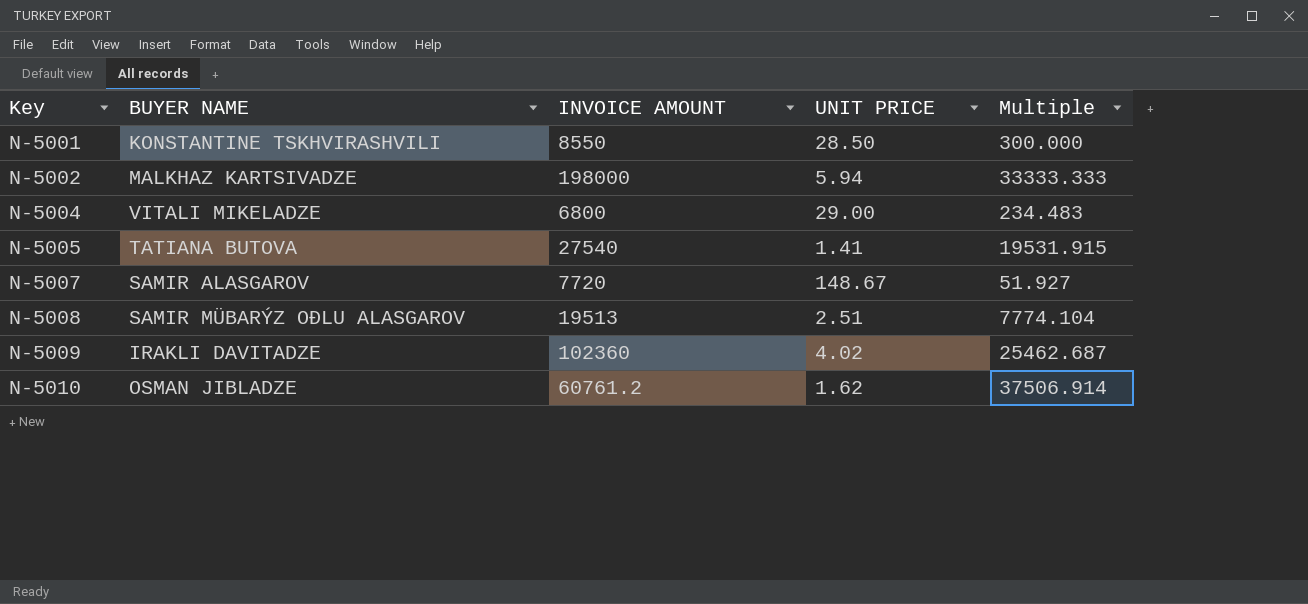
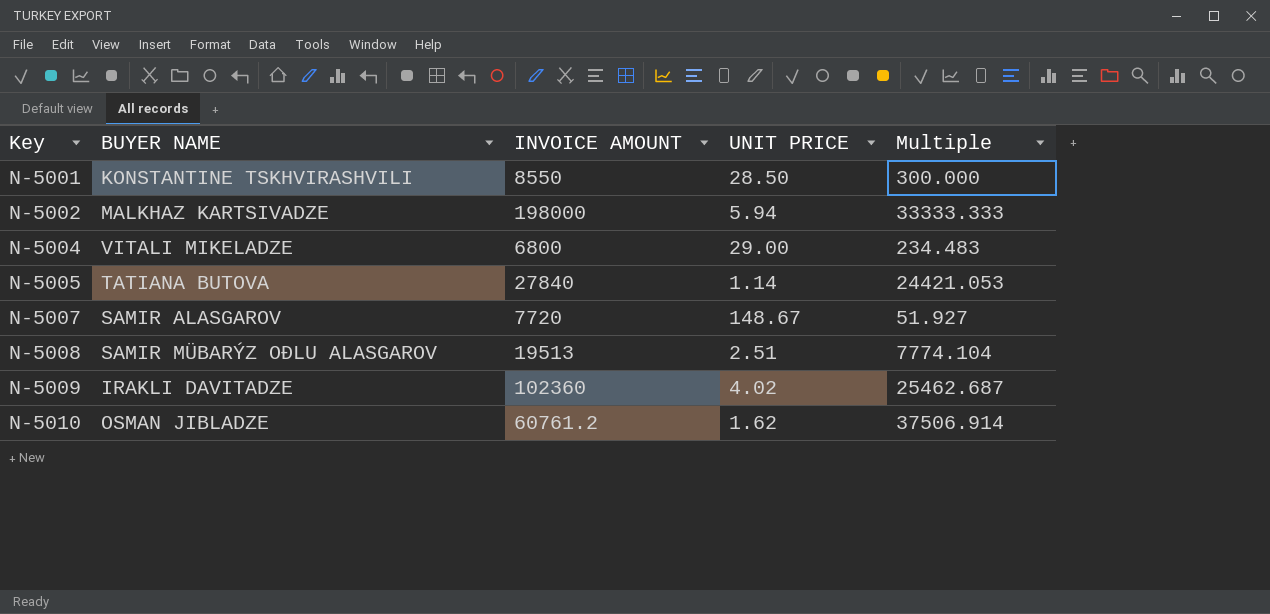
N-5005 | INVOICE AMOUNT: 27540 -> 27840
N-5005 | UNIT PRICE: 1.41 -> 1.14
N-5005 | Multiple: 19531.915 -> 24421.053

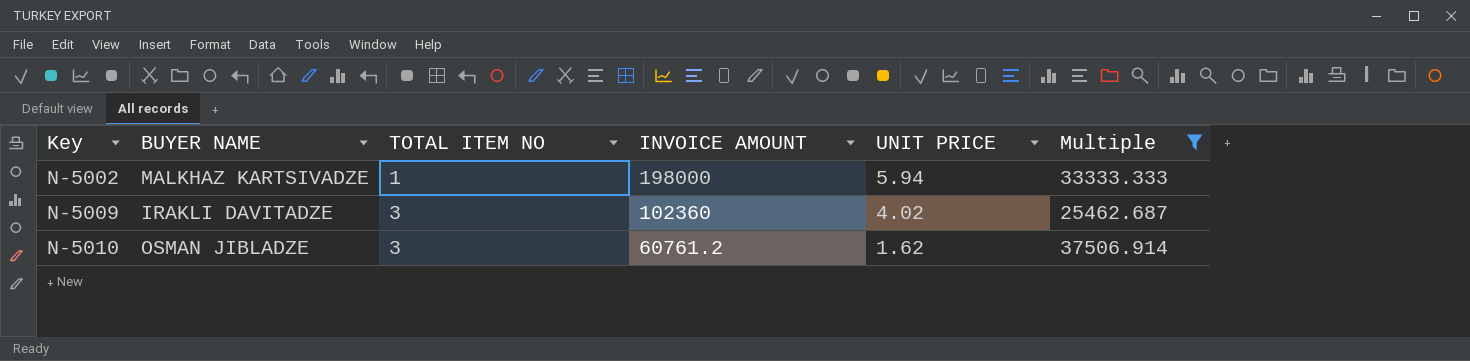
filter: none -> Multiple >= 25462.687
column TOTAL ITEM NO | position: none -> 3

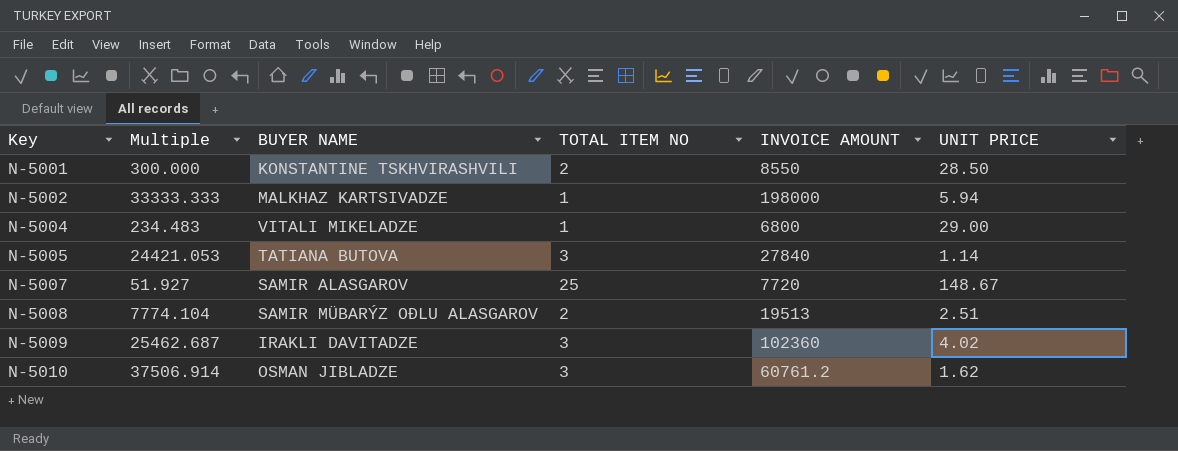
filter: Multiple >= 25462.687 -> none
column Multiple | position: 6 -> 2

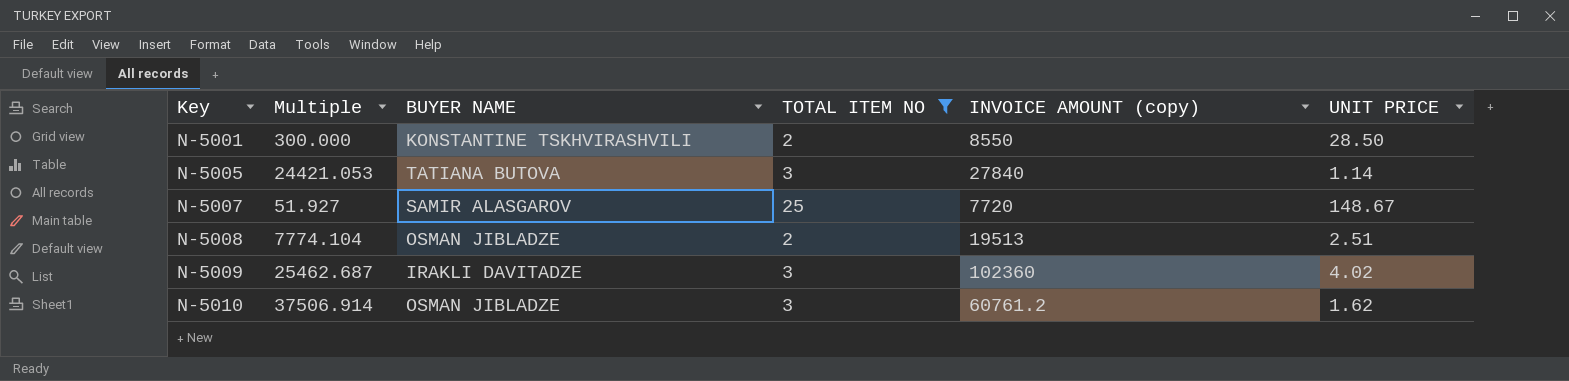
filter: none -> TOTAL ITEM NO != 1
column name: INVOICE AMOUNT -> INVOICE AMOUNT (copy)
N-5008 | BUYER NAME: SAMIR MÜBARÝZ OÐLU ALASGAROV -> OSMAN JIBLADZE

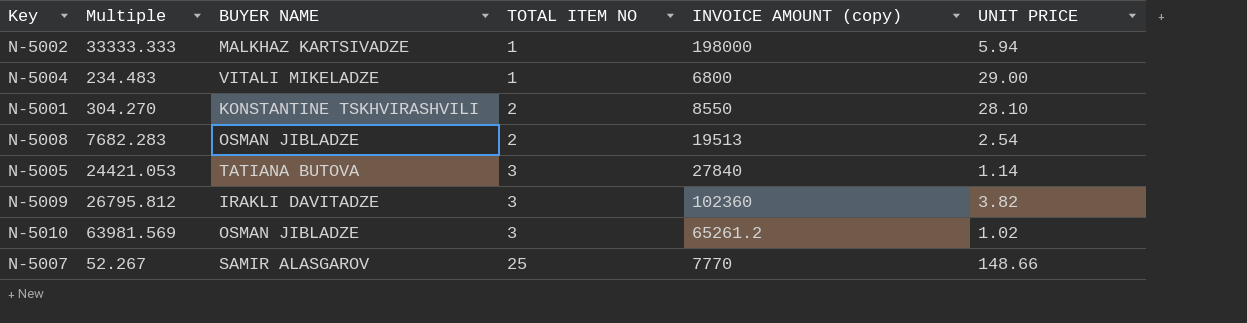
filter: TOTAL ITEM NO != 1 -> none
row order: Key ascending -> TOTAL ITEM NO ascending
N-5001 | Multiple: 300.000 -> 304.270
N-5001 | UNIT PRICE: 28.50 -> 28.10
N-5008 | Multiple: 7774.104 -> 7682.283
N-5008 | UNIT PRICE: 2.51 -> 2.54
N-5009 | Multiple: 25462.687 -> 26795.812
N-5009 | UNIT PRICE: 4.02 -> 3.82
N-5010 | Multiple: 37506.914 -> 63981.569
N-5010 | INVOICE AMOUNT (copy): 60761.2 -> 65261.2
N-5010 | UNIT PRICE: 1.62 -> 1.02
N-5007 | Multiple: 51.927 -> 52.267
N-5007 | INVOICE AMOUNT (copy): 7720 -> 7770
N-5007 | UNIT PRICE: 148.67 -> 148.66

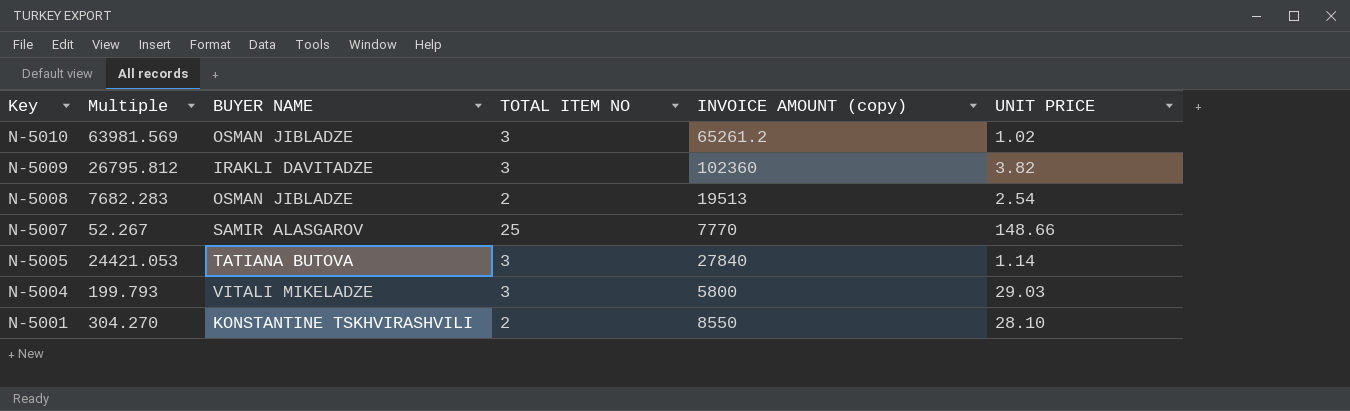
row order: TOTAL ITEM NO ascending -> Key descending
row N-5002: 33333.333 | MALKHAZ KARTSIVADZE | 1 | 198000 | 5.94 -> none
N-5004 | Multiple: 234.483 -> 199.793
N-5004 | TOTAL ITEM NO: 1 -> 3
N-5004 | INVOICE AMOUNT (copy): 6800 -> 5800
N-5004 | UNIT PRICE: 29.00 -> 29.03

